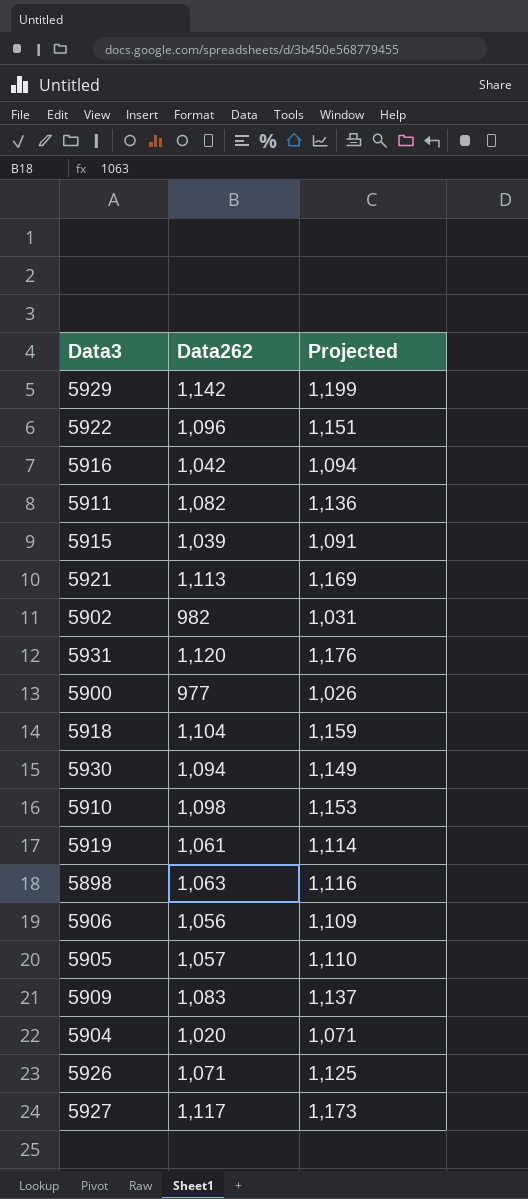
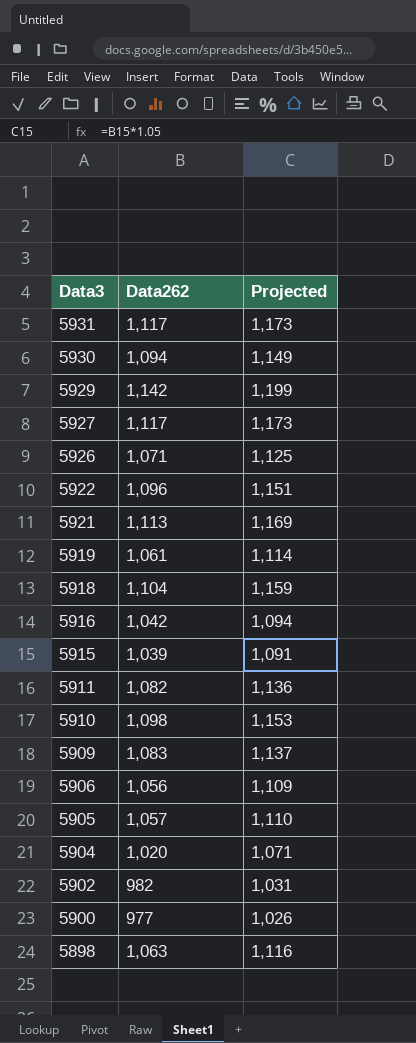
row order: none -> Data3 descending
5931 | Data262: 1,120 -> 1,117
5931 | Projected: 1,176 -> 1,173

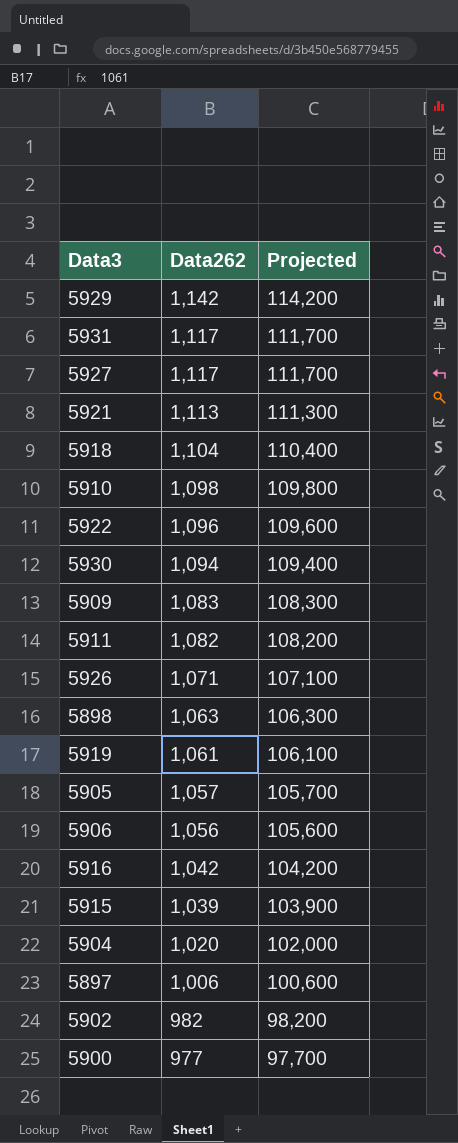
row order: Data3 descending -> Data262 descending
column Projected | formula: [Data262] * 1.05 -> [Data262] * 100
row 5897: none -> 1,006 | 100,600

